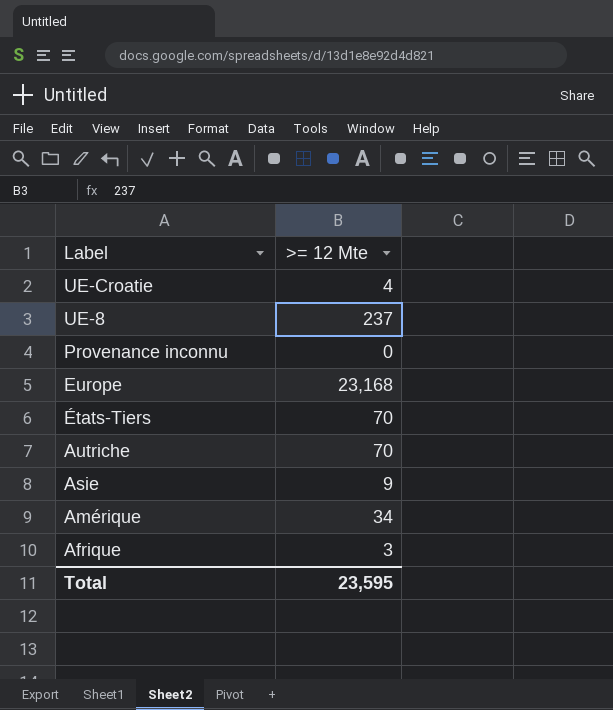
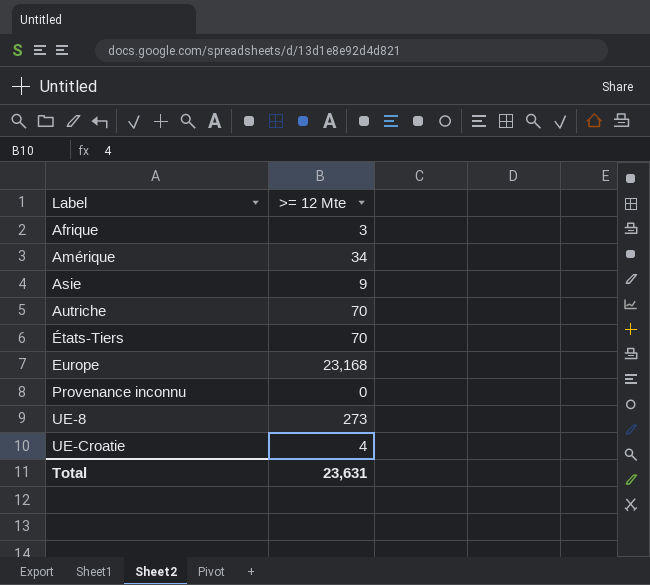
row order: Label descending -> Label ascending
UE-8 | >= 12 Mte: 237 -> 273
Total | >= 12 Mte: 23,595 -> 23,631

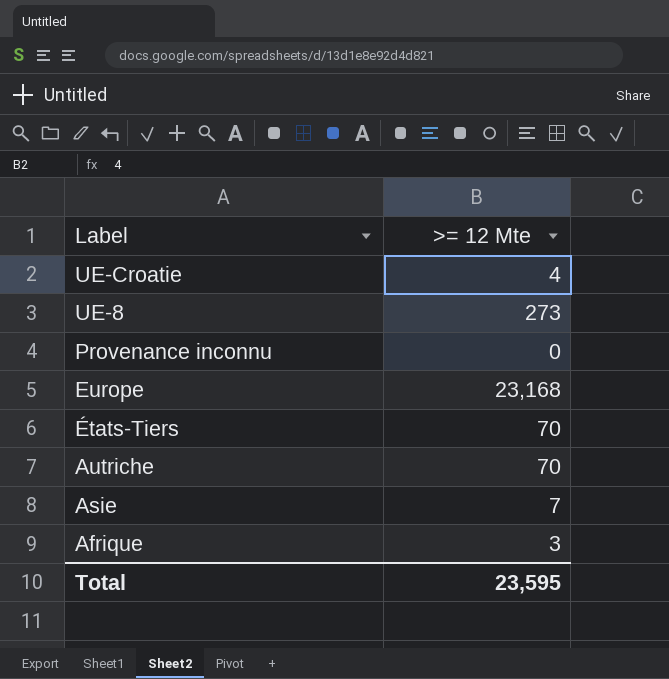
row order: Label ascending -> Label descending
row Amérique: 34 -> none
Asie | >= 12 Mte: 9 -> 7
Total | >= 12 Mte: 23,631 -> 23,595

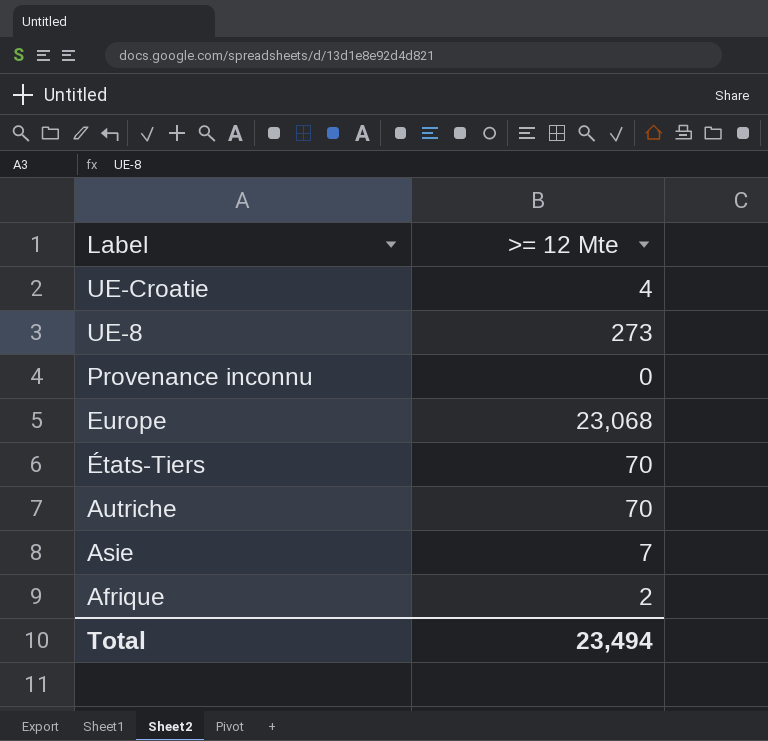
Europe | >= 12 Mte: 23,168 -> 23,068
Afrique | >= 12 Mte: 3 -> 2
Total | >= 12 Mte: 23,595 -> 23,494

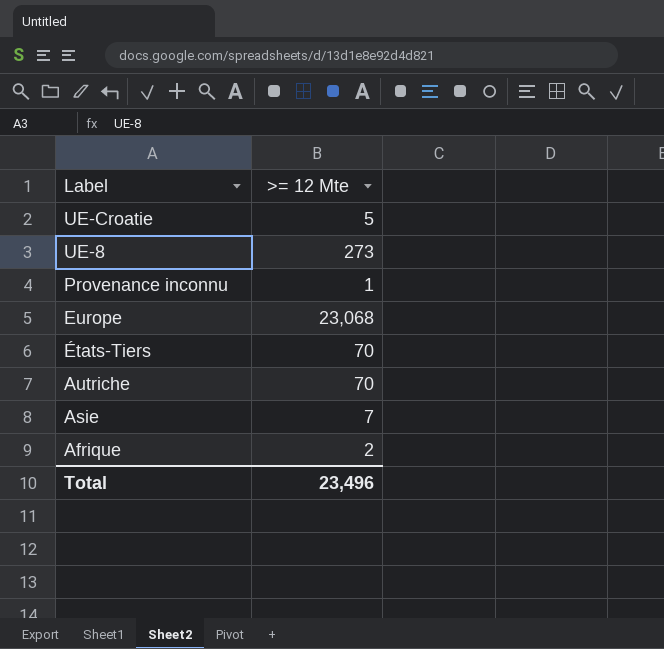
UE-Croatie | >= 12 Mte: 4 -> 5
Provenance inconnu | >= 12 Mte: 0 -> 1
Total | >= 12 Mte: 23,494 -> 23,496

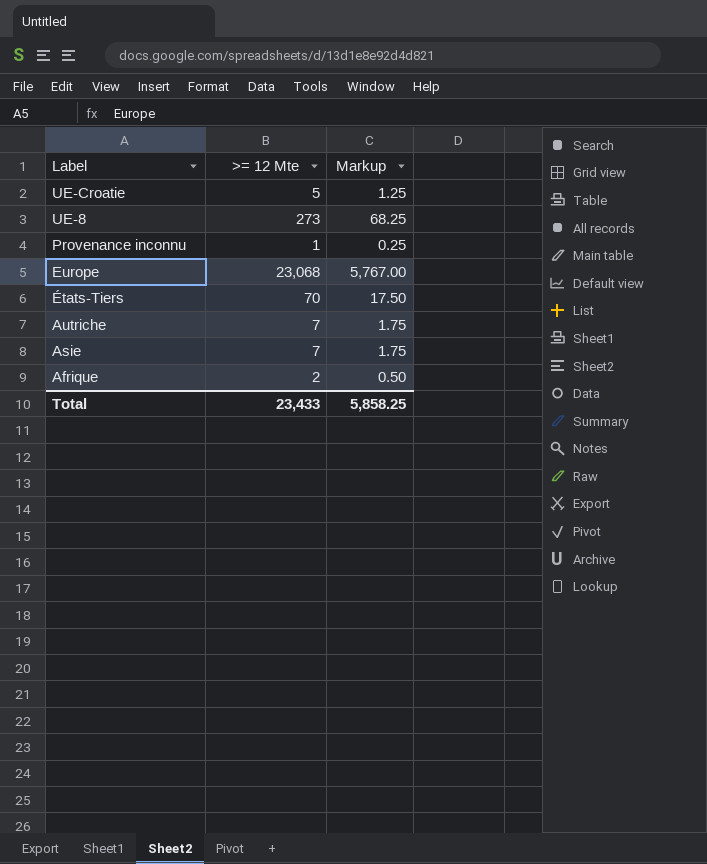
column Markup | formula: none -> [>= 12 Mte] * 0.25
Autriche | >= 12 Mte: 70 -> 7
Total | >= 12 Mte: 23,496 -> 23,433

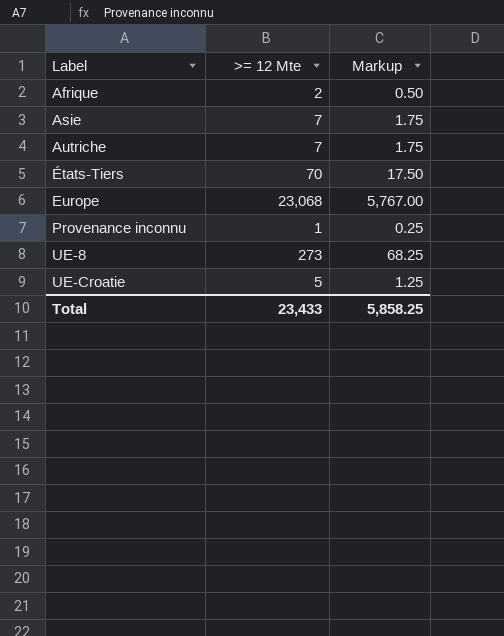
row order: Label descending -> Label ascending

